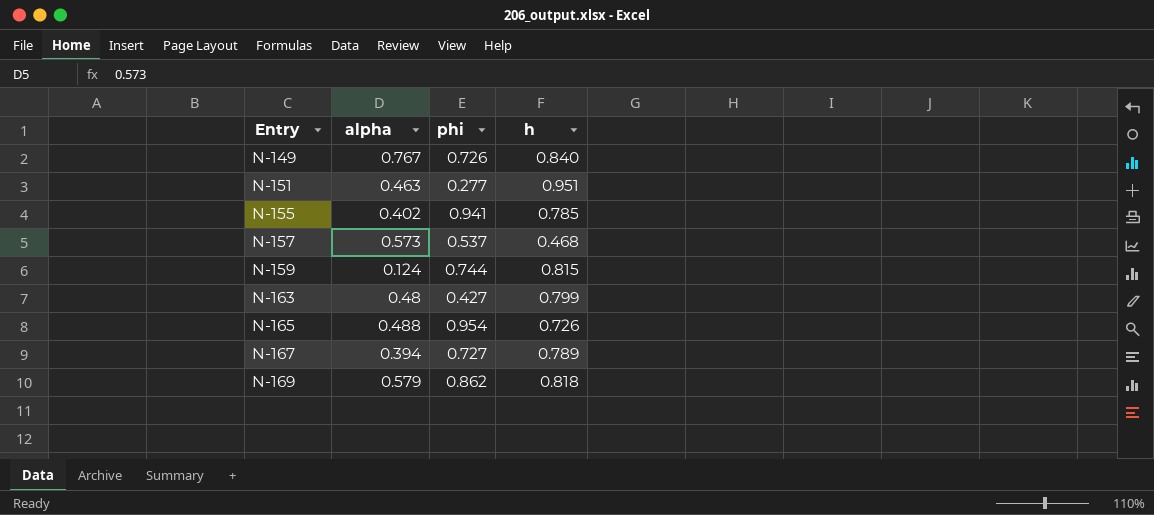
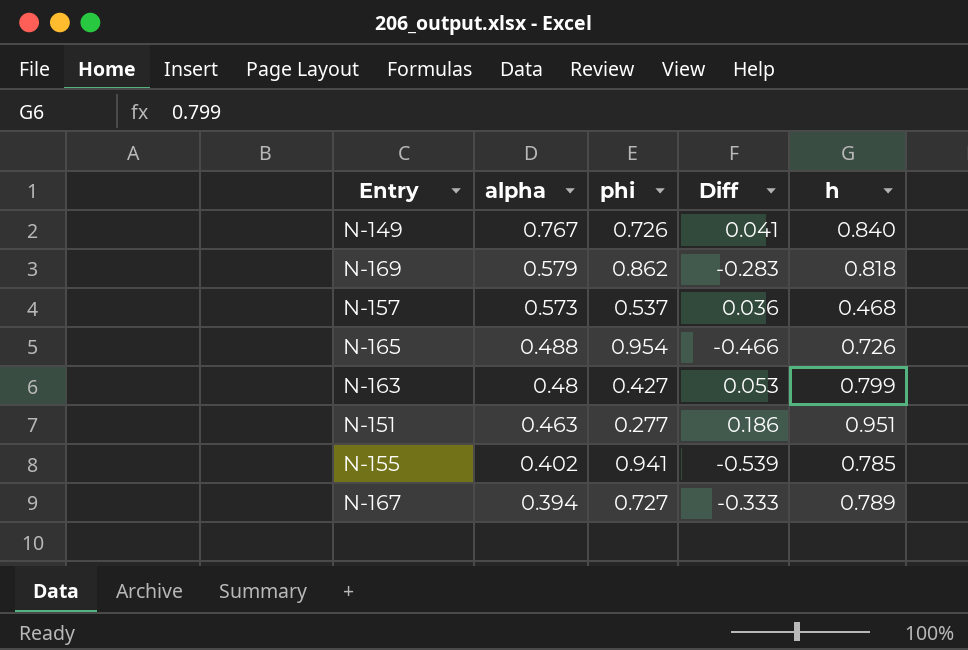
row order: Entry ascending -> alpha descending
column Diff | formula: none -> [alpha] - [phi]
row N-159: 0.124 | 0.744 | 0.815 -> none

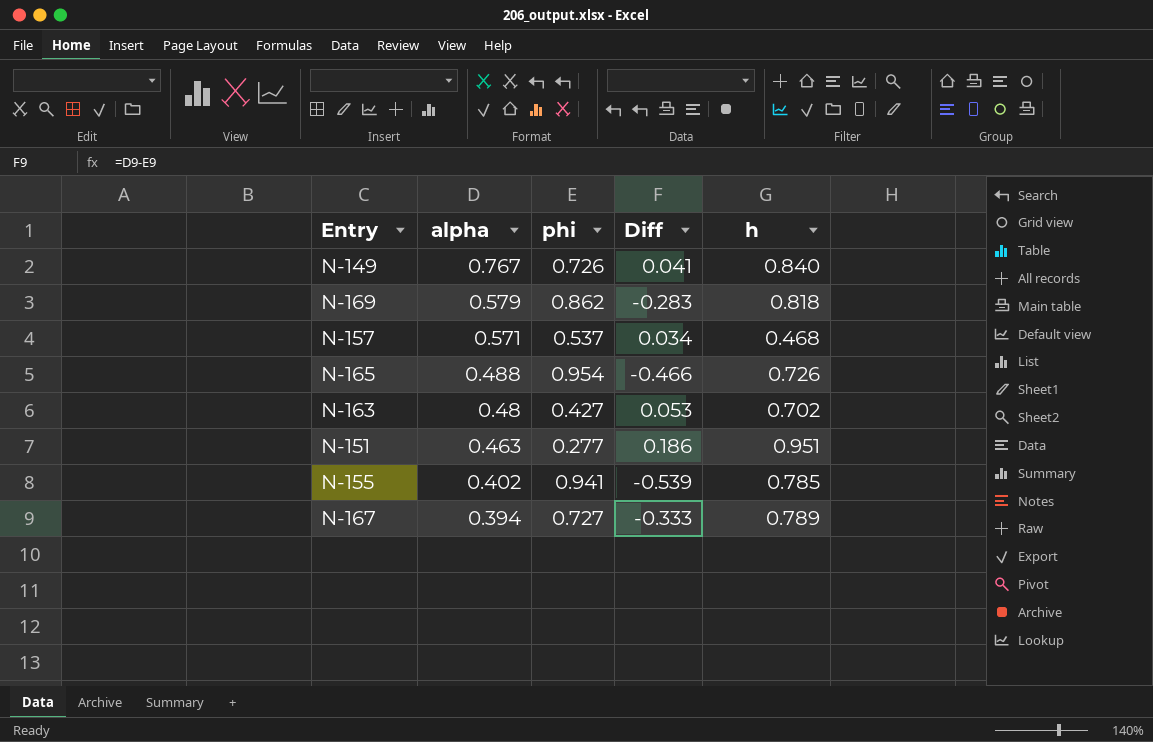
N-157 | alpha: 0.573 -> 0.571
N-157 | Diff: 0.036 -> 0.034
N-163 | h: 0.799 -> 0.702

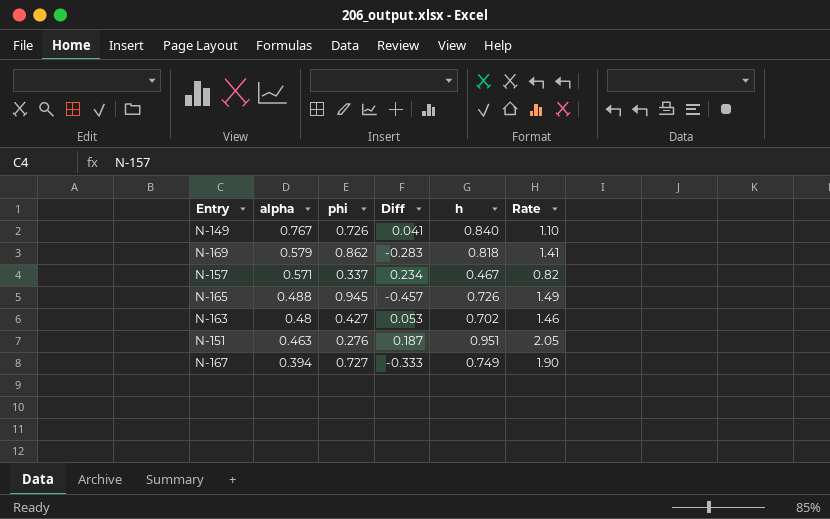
column Rate | formula: none -> [h] / [alpha]
row N-155: 0.402 | 0.941 | -0.539 | 0.785 -> none
N-157 | phi: 0.537 -> 0.337
N-157 | Diff: 0.034 -> 0.234
N-157 | h: 0.468 -> 0.467
N-165 | phi: 0.954 -> 0.945
N-165 | Diff: -0.466 -> -0.457
N-151 | phi: 0.277 -> 0.276
N-151 | Diff: 0.186 -> 0.187
N-167 | h: 0.789 -> 0.749

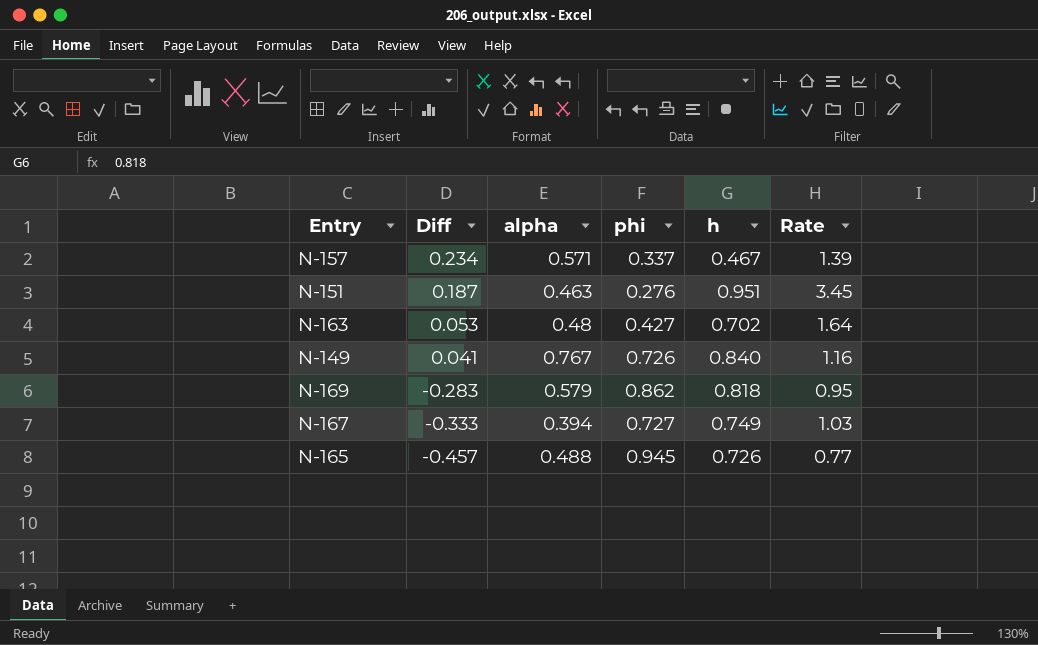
row order: alpha descending -> Diff descending
column Diff | position: 4 -> 2
column Rate | formula: [h] / [alpha] -> [h] / [phi]

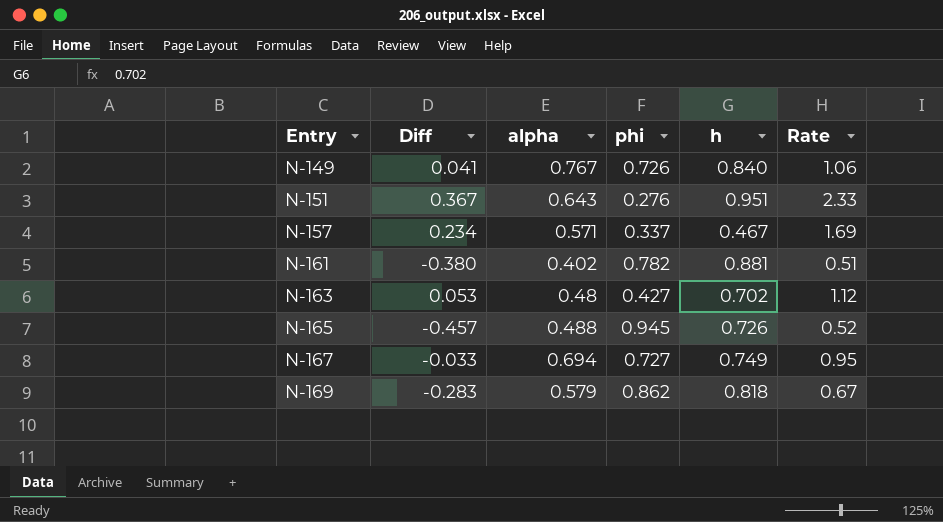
row order: Diff descending -> Entry ascending
column Rate | formula: [h] / [phi] -> [alpha] / [phi]
N-151 | Diff: 0.187 -> 0.367
N-151 | alpha: 0.463 -> 0.643
row N-161: none -> -0.380 | 0.402 | 0.782 | 0.881 | 0.51
N-167 | Diff: -0.333 -> -0.033
N-167 | alpha: 0.394 -> 0.694

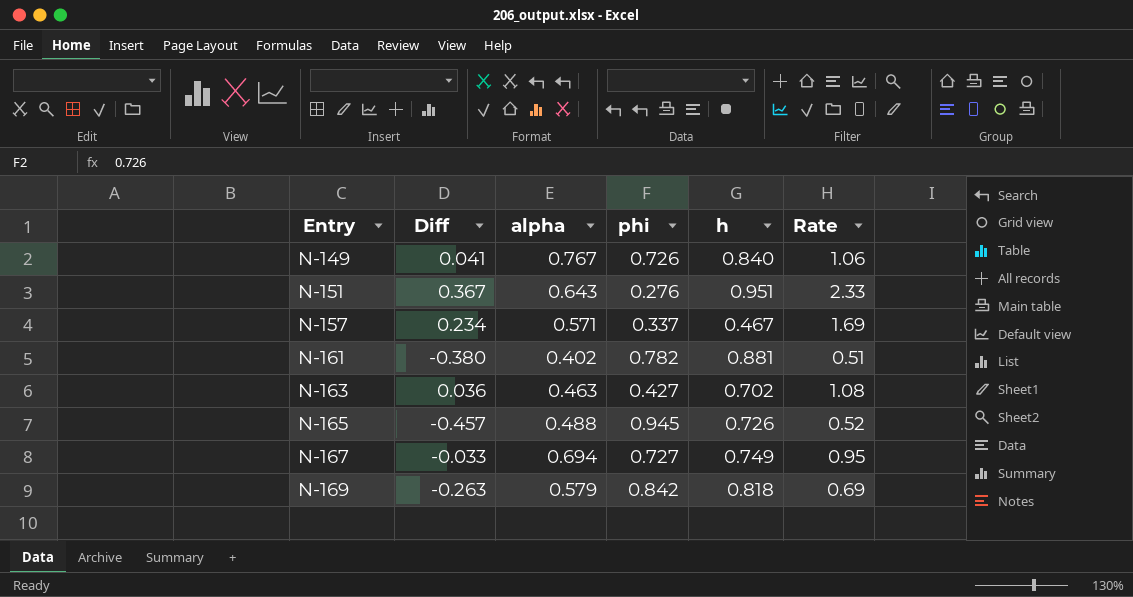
N-163 | Diff: 0.053 -> 0.036
N-163 | alpha: 0.48 -> 0.463
N-163 | Rate: 1.12 -> 1.08
N-169 | Diff: -0.283 -> -0.263
N-169 | phi: 0.862 -> 0.842
N-169 | Rate: 0.67 -> 0.69

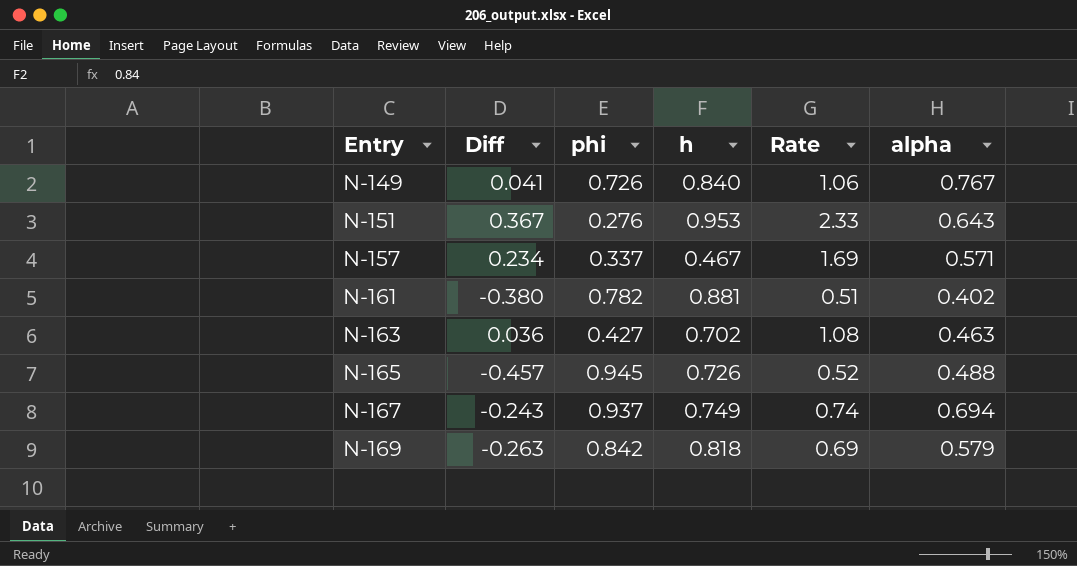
column alpha | position: 3 -> 6
N-151 | h: 0.951 -> 0.953
N-167 | Diff: -0.033 -> -0.243
N-167 | phi: 0.727 -> 0.937
N-167 | Rate: 0.95 -> 0.74

